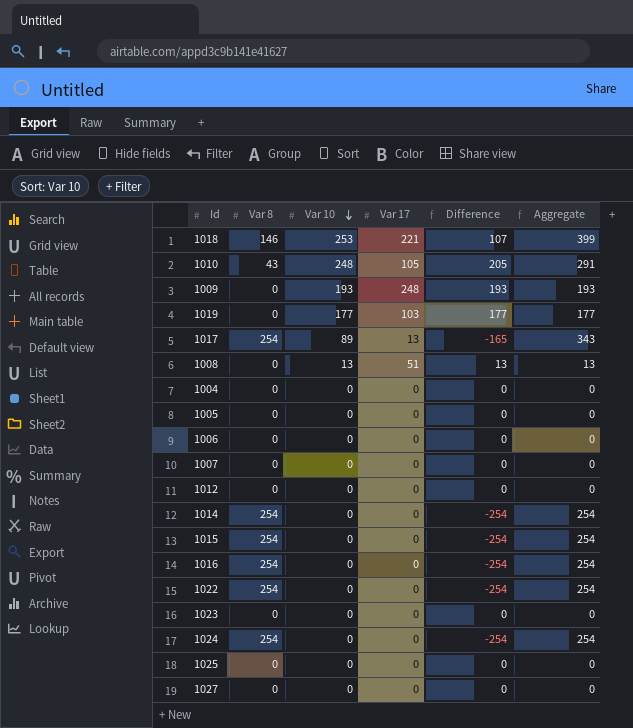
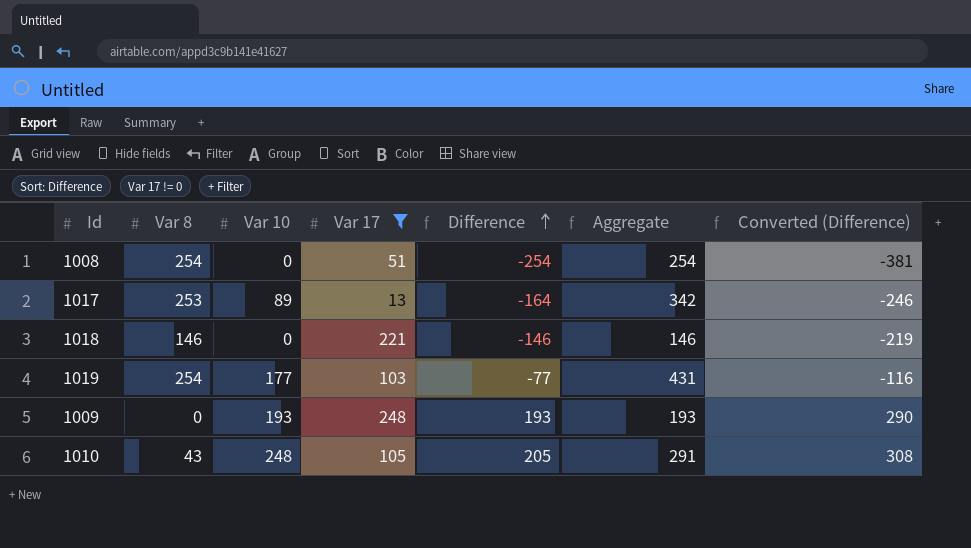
filter: none -> Var 17 != 0
row order: Var 10 descending -> Difference ascending
column Converted (Difference) | formula: none -> [Difference] * 1.5
1008 | Var 8: 0 -> 254
1008 | Var 10: 13 -> 0
1008 | Difference: 13 -> -254
1008 | Aggregate: 13 -> 254
1017 | Var 8: 254 -> 253
1017 | Difference: -165 -> -164
1017 | Aggregate: 343 -> 342
1018 | Var 10: 253 -> 0
1018 | Difference: 107 -> -146
1018 | Aggregate: 399 -> 146
1019 | Var 8: 0 -> 254
1019 | Difference: 177 -> -77
1019 | Aggregate: 177 -> 431

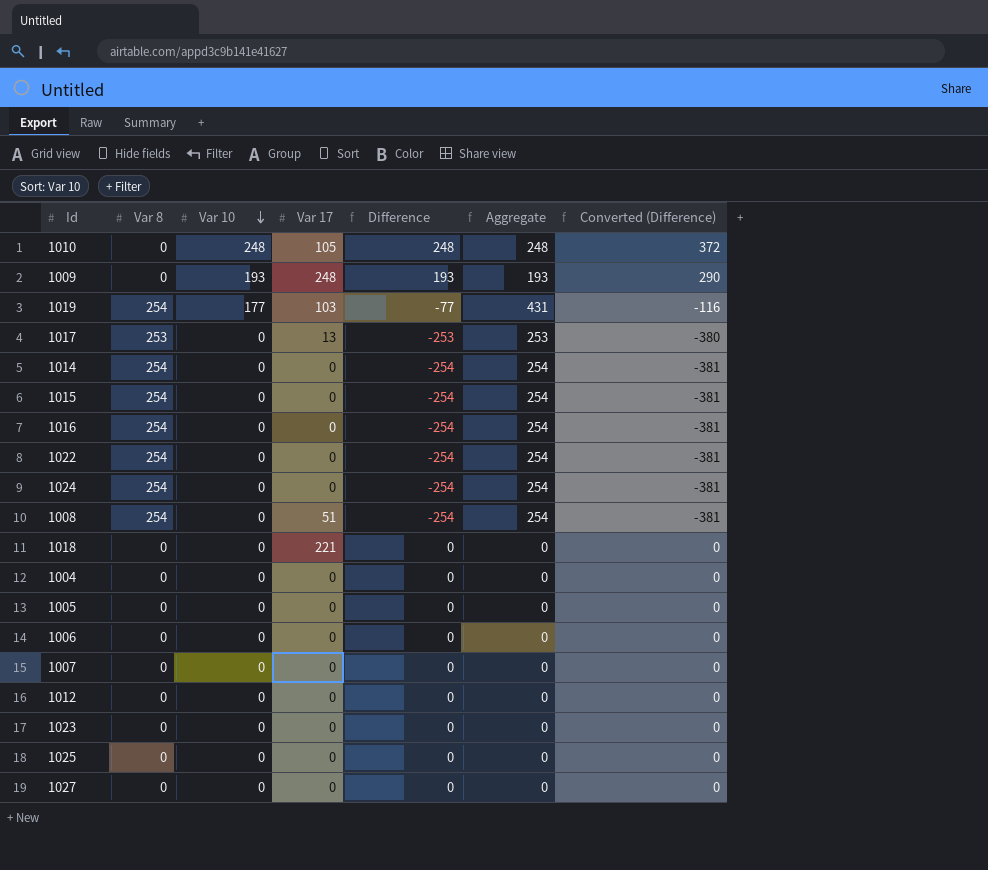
filter: Var 17 != 0 -> none
row order: Difference ascending -> Var 10 descending
1010 | Var 8: 43 -> 0
1010 | Difference: 205 -> 248
1010 | Aggregate: 291 -> 248
1010 | Converted (Difference): 308 -> 372
1017 | Var 10: 89 -> 0
1017 | Difference: -164 -> -253
1017 | Aggregate: 342 -> 253
1017 | Converted (Difference): -246 -> -380
1018 | Var 8: 146 -> 0
1018 | Difference: -146 -> 0
1018 | Aggregate: 146 -> 0
1018 | Converted (Difference): -219 -> 0

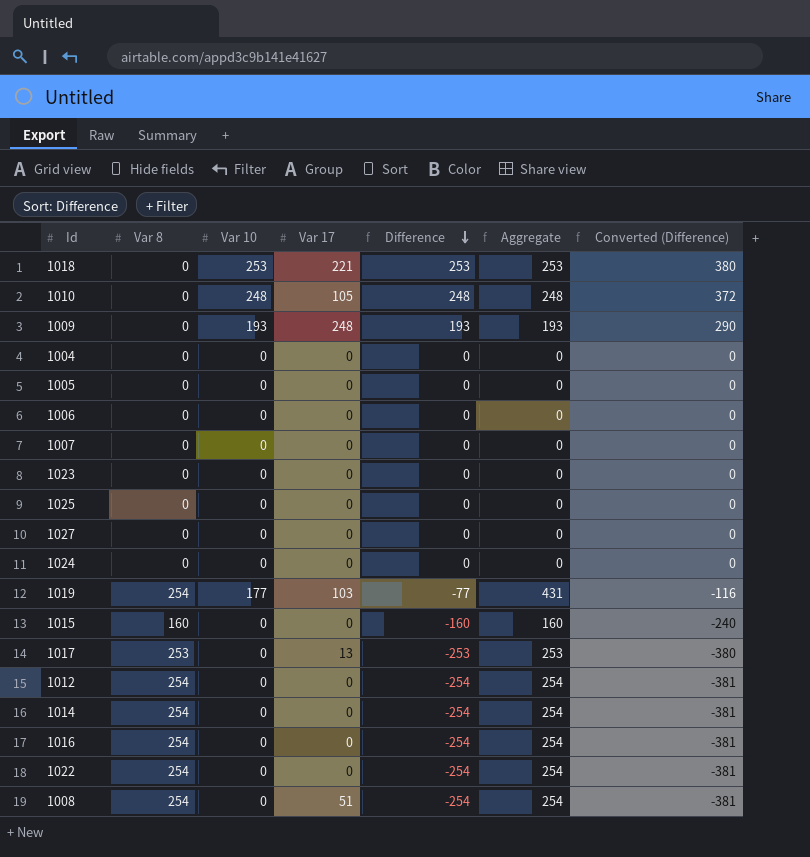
row order: Var 10 descending -> Difference descending
1018 | Var 10: 0 -> 253
1018 | Difference: 0 -> 253
1018 | Aggregate: 0 -> 253
1018 | Converted (Difference): 0 -> 380
1024 | Var 8: 254 -> 0
1024 | Difference: -254 -> 0
1024 | Aggregate: 254 -> 0
1024 | Converted (Difference): -381 -> 0
1015 | Var 8: 254 -> 160
1015 | Difference: -254 -> -160
1015 | Aggregate: 254 -> 160
1015 | Converted (Difference): -381 -> -240
1012 | Var 8: 0 -> 254
1012 | Difference: 0 -> -254
1012 | Aggregate: 0 -> 254
1012 | Converted (Difference): 0 -> -381

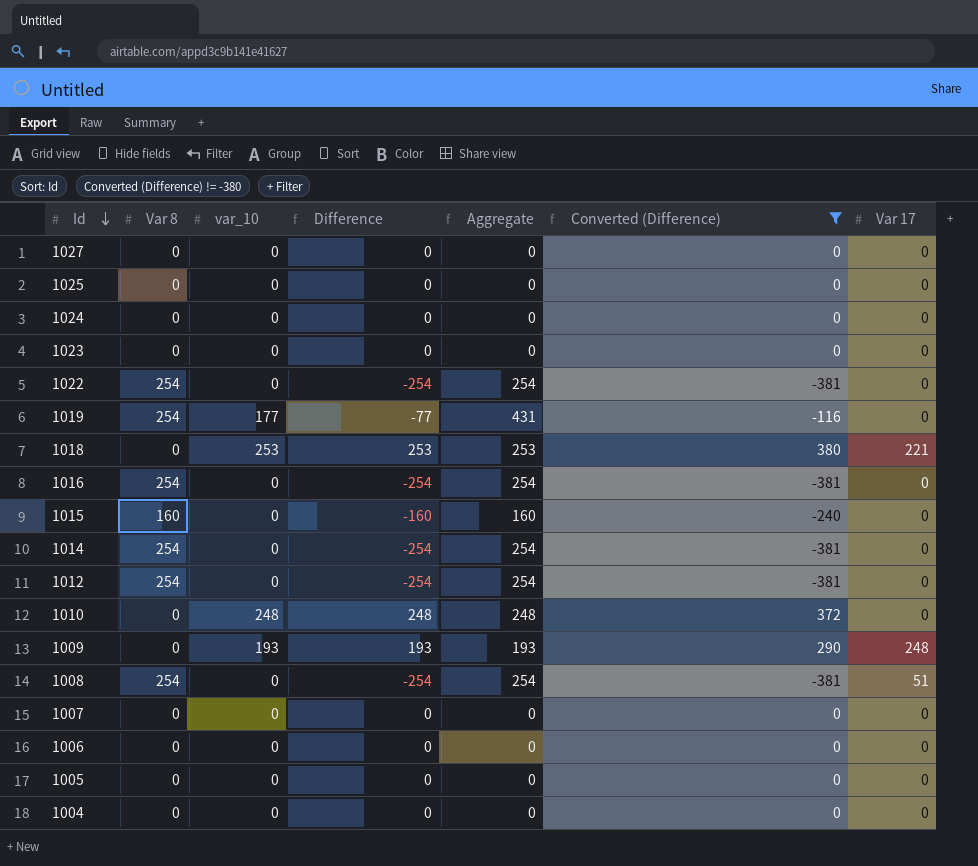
filter: none -> Converted (Difference) != -380
row order: Difference descending -> Id descending
column name: Var 10 -> var_10
column Var 17 | position: 4 -> 7
1019 | Var 17: 103 -> 0
1010 | Var 17: 105 -> 0

